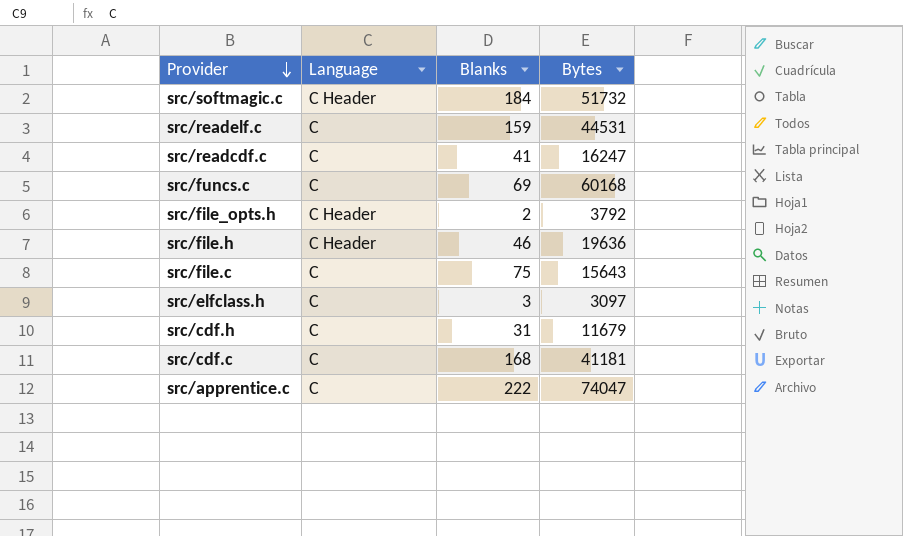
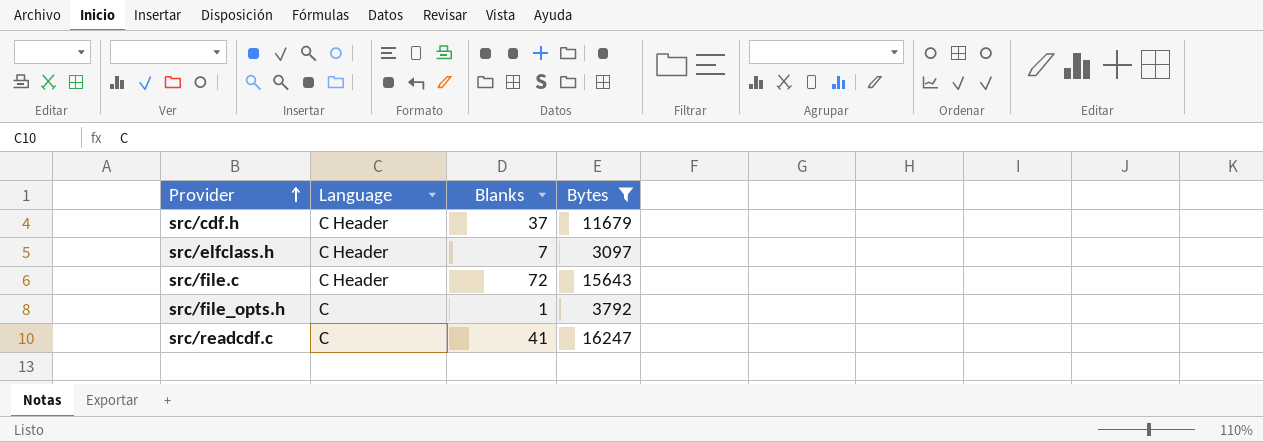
filter: none -> Bytes <= 16247
row order: Provider descending -> Provider ascending
src/cdf.h | Language: C -> C Header
src/cdf.h | Blanks: 31 -> 37
src/elfclass.h | Language: C -> C Header
src/elfclass.h | Blanks: 3 -> 7
src/file.c | Language: C -> C Header
src/file.c | Blanks: 75 -> 72
src/file_opts.h | Language: C Header -> C
src/file_opts.h | Blanks: 2 -> 1

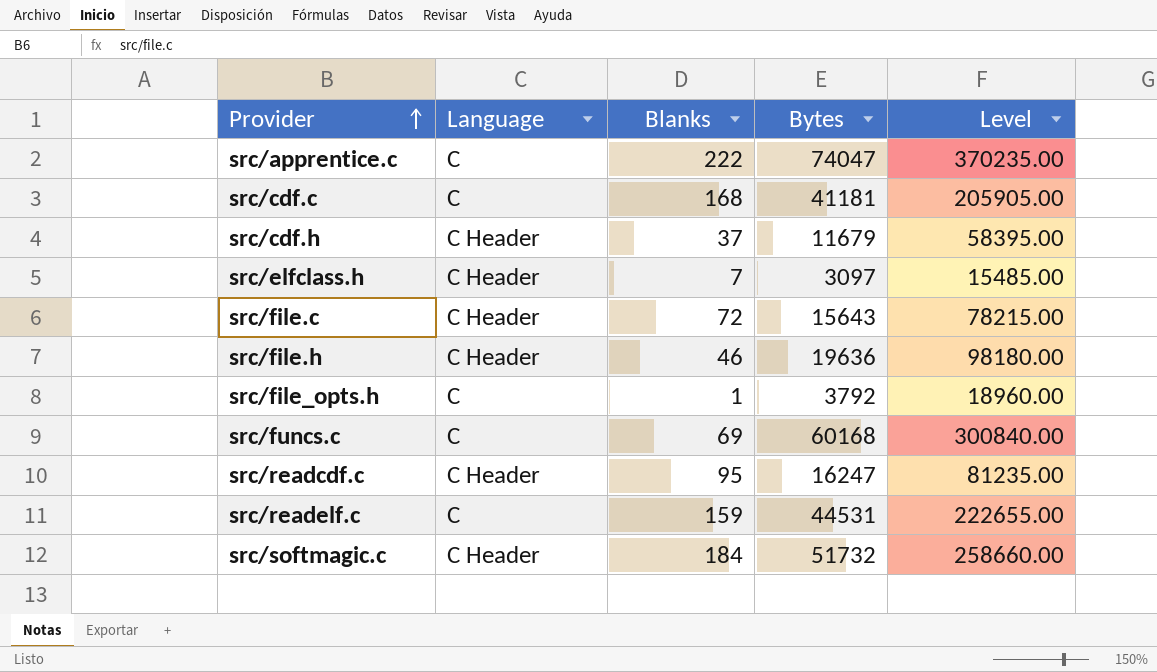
filter: Bytes <= 16247 -> none
column Level | formula: none -> [Bytes] * 5
src/readcdf.c | Language: C -> C Header
src/readcdf.c | Blanks: 41 -> 95

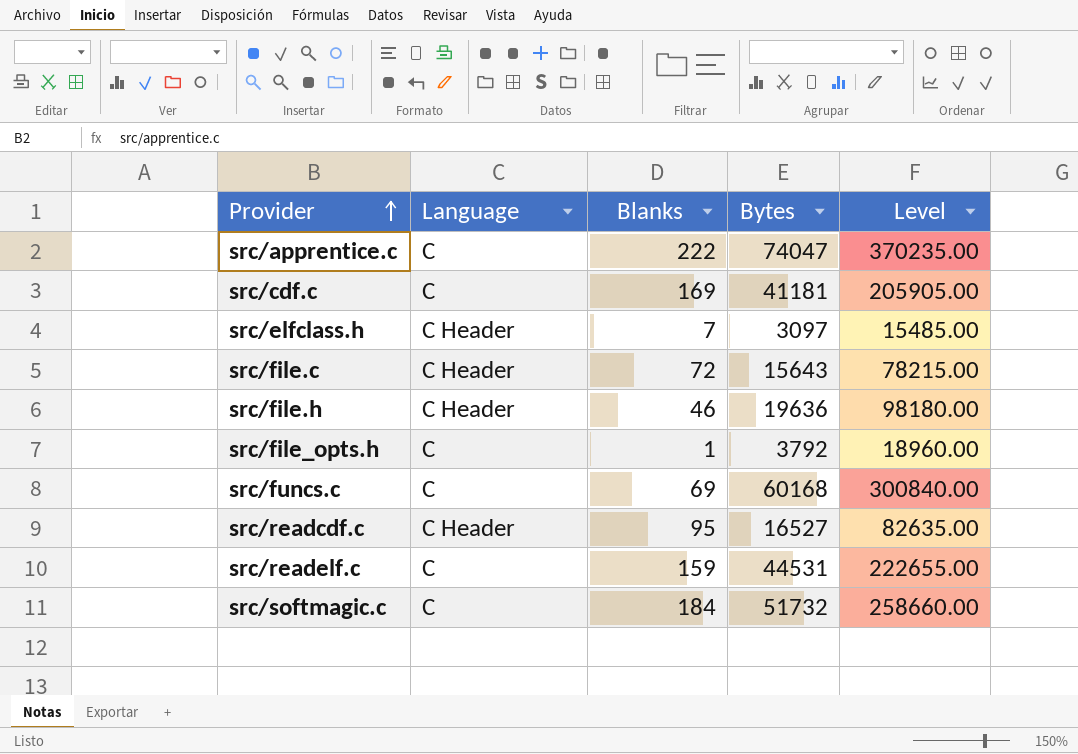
row src/cdf.h: C Header | 37 | 11679 | 58395.00 -> none
src/cdf.c | Blanks: 168 -> 169
src/readcdf.c | Bytes: 16247 -> 16527
src/readcdf.c | Level: 81235.00 -> 82635.00
src/softmagic.c | Language: C Header -> C

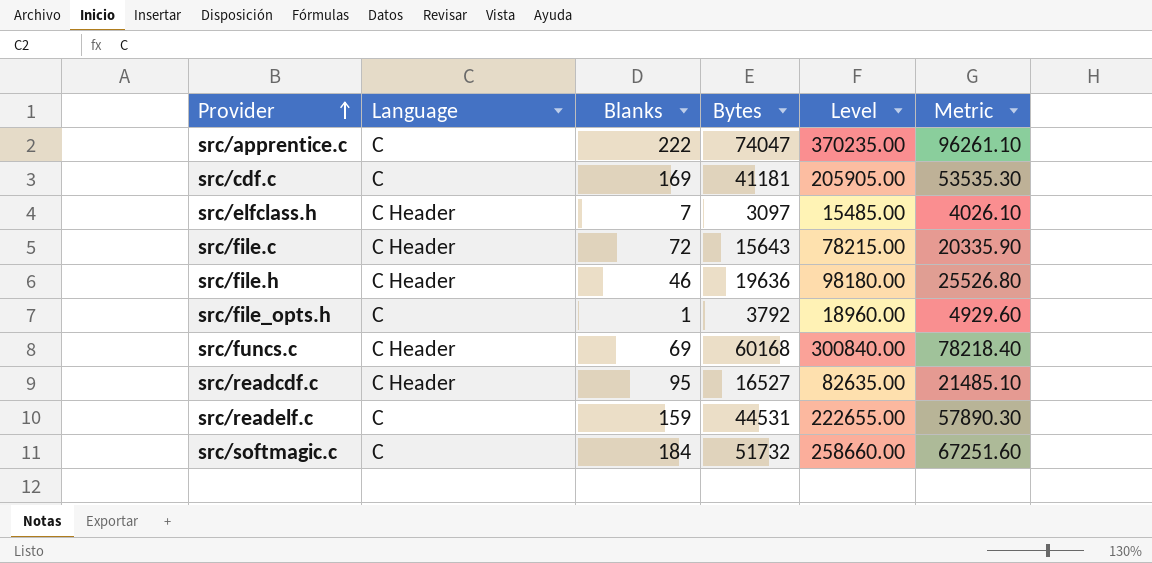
column Metric | formula: none -> [Bytes] * 1.3
src/funcs.c | Language: C -> C Header

